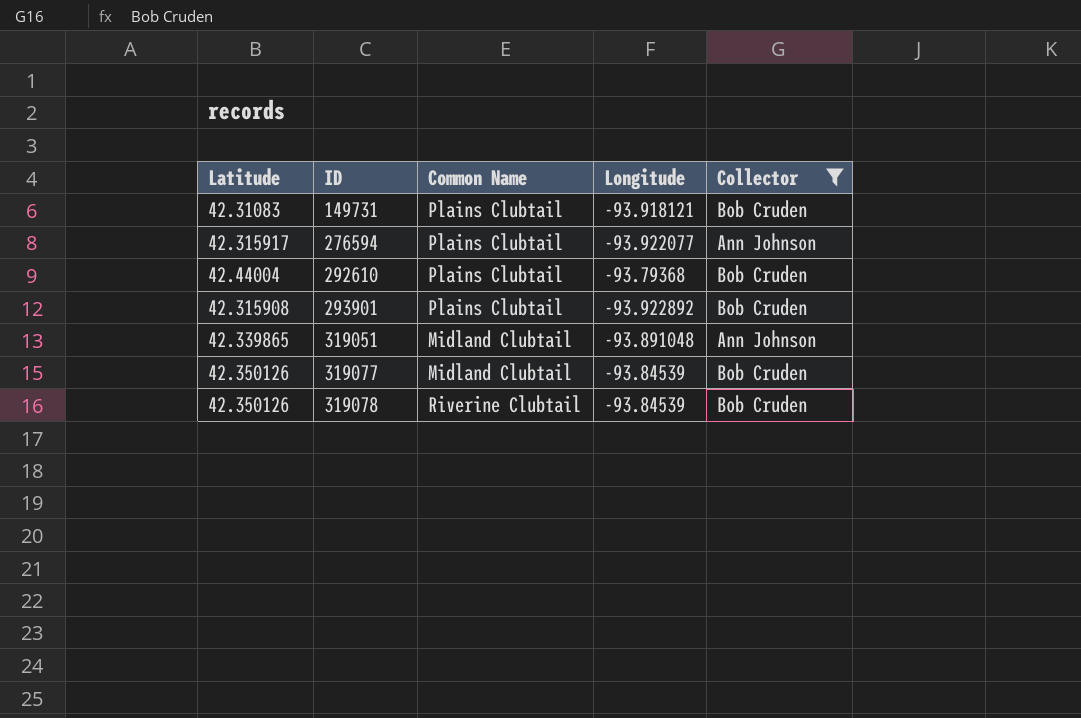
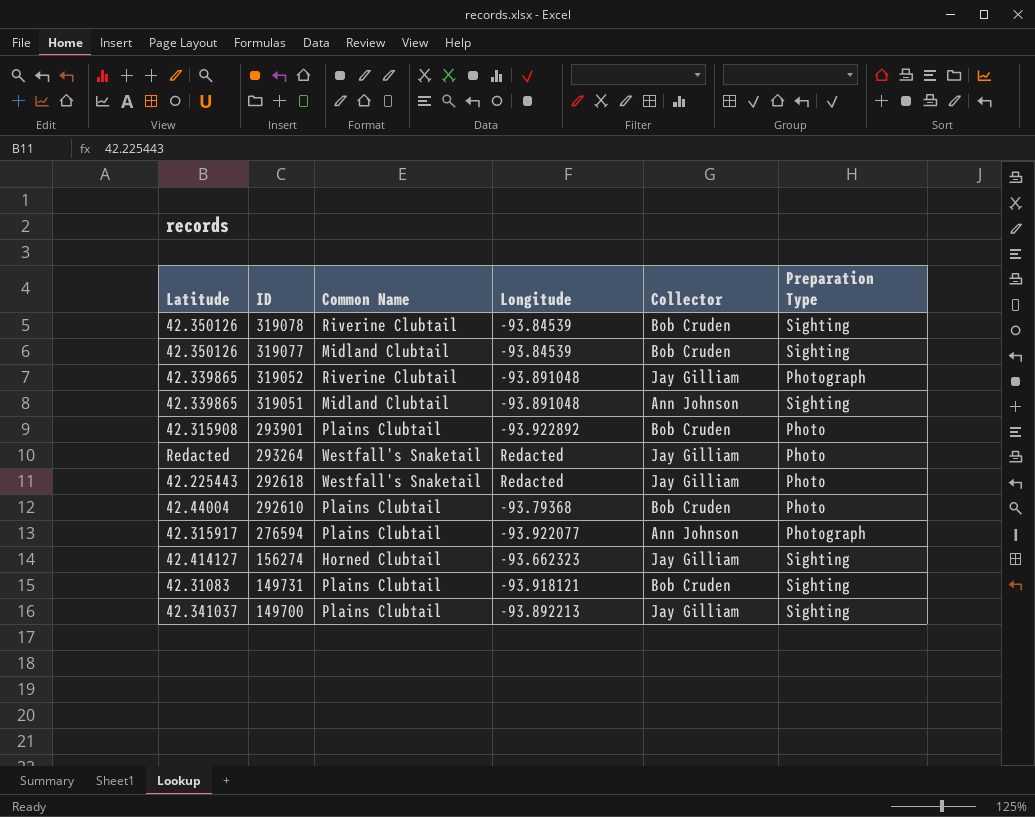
filter: Collector != Jay Gilliam -> none
row order: ID ascending -> ID descending
column Preparation Type | position: none -> 6

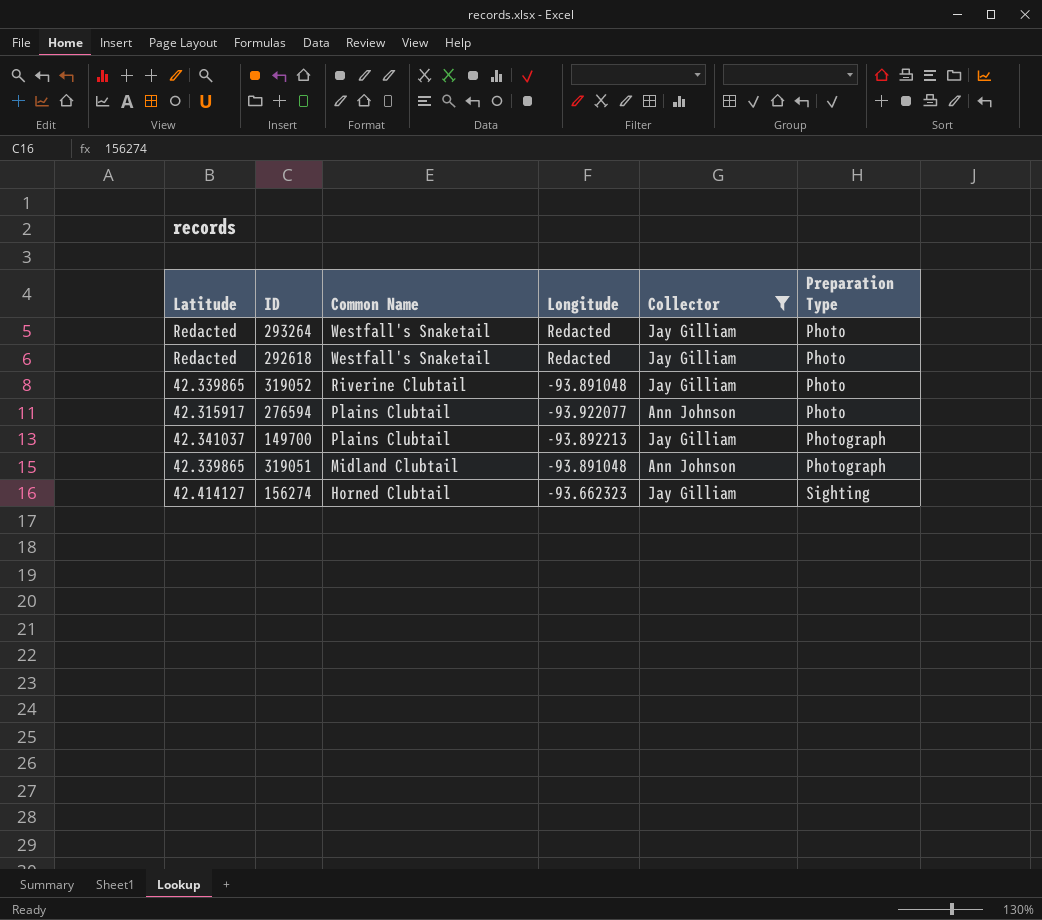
filter: none -> Collector != Bob Cruden
row order: ID descending -> Common Name descending
292618 | Latitude: 42.225443 -> Redacted
319052 | Preparation Type: Photograph -> Photo
276594 | Preparation Type: Photograph -> Photo
149700 | Preparation Type: Sighting -> Photograph
319051 | Preparation Type: Sighting -> Photograph

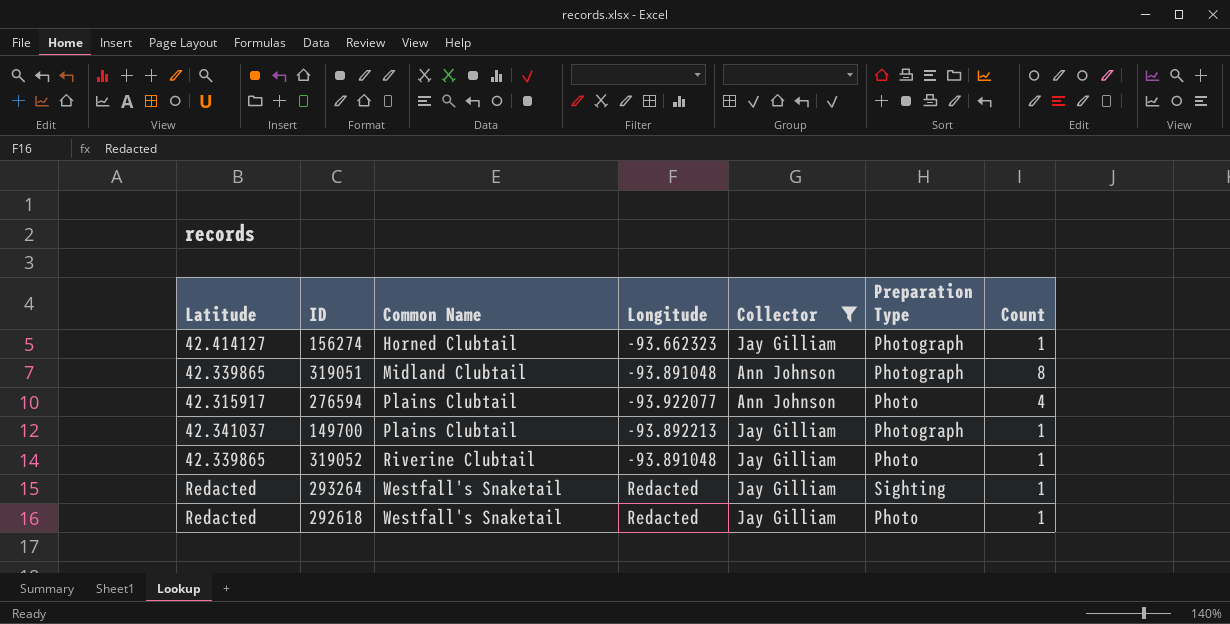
row order: Common Name descending -> Common Name ascending
column Count | position: none -> 7
156274 | Preparation Type: Sighting -> Photograph
293264 | Preparation Type: Photo -> Sighting

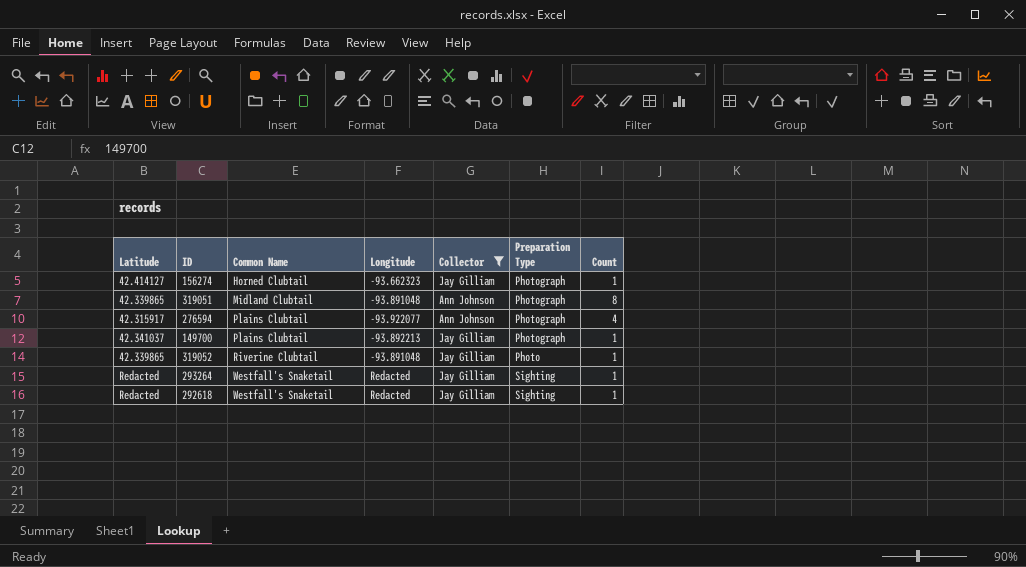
276594 | Preparation Type: Photo -> Photograph
292618 | Preparation Type: Photo -> Sighting

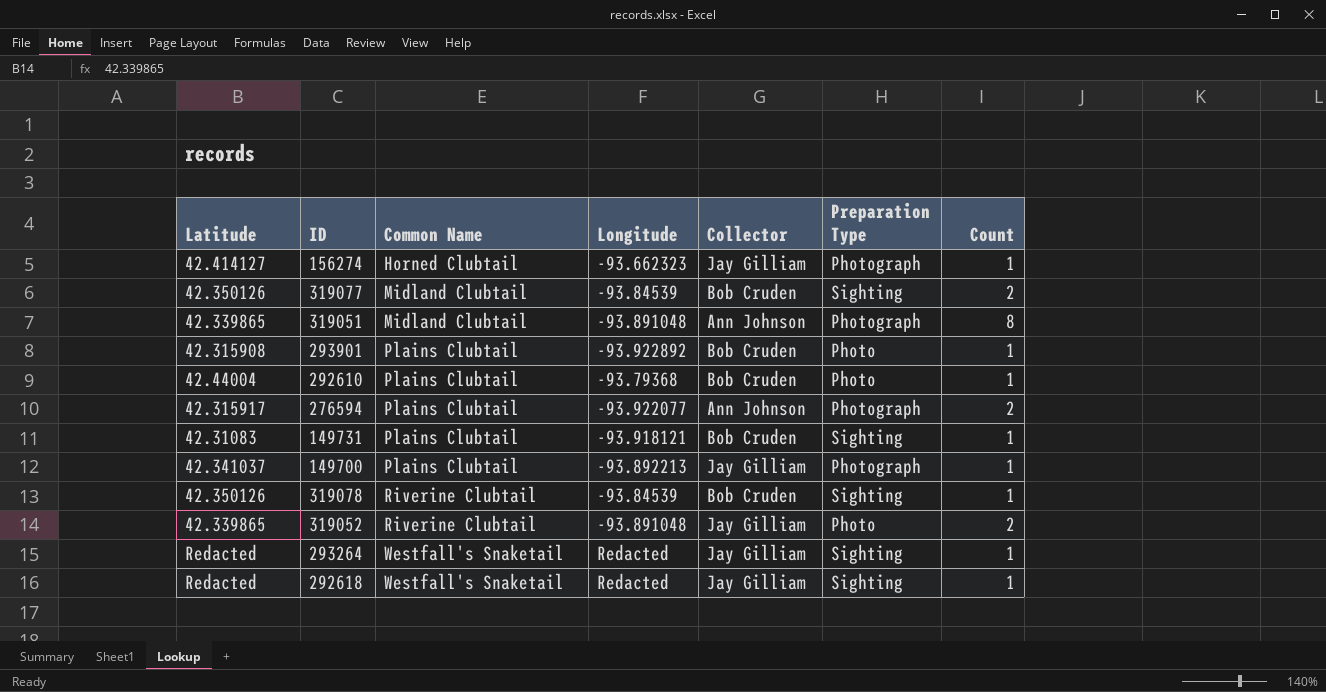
filter: Collector != Bob Cruden -> none
276594 | Count: 4 -> 2
319052 | Count: 1 -> 2

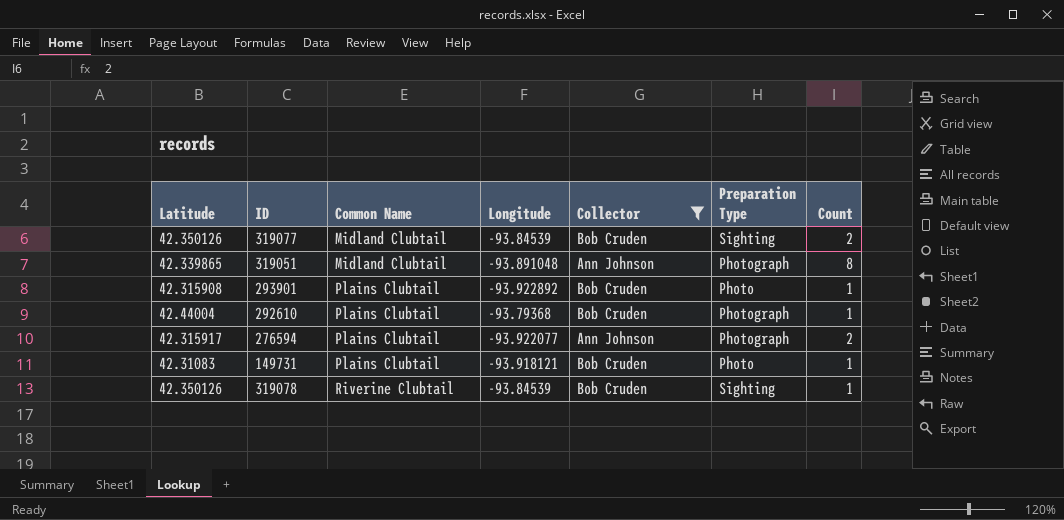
filter: none -> Collector != Jay Gilliam
292610 | Preparation Type: Photo -> Photograph
149731 | Preparation Type: Sighting -> Photo

